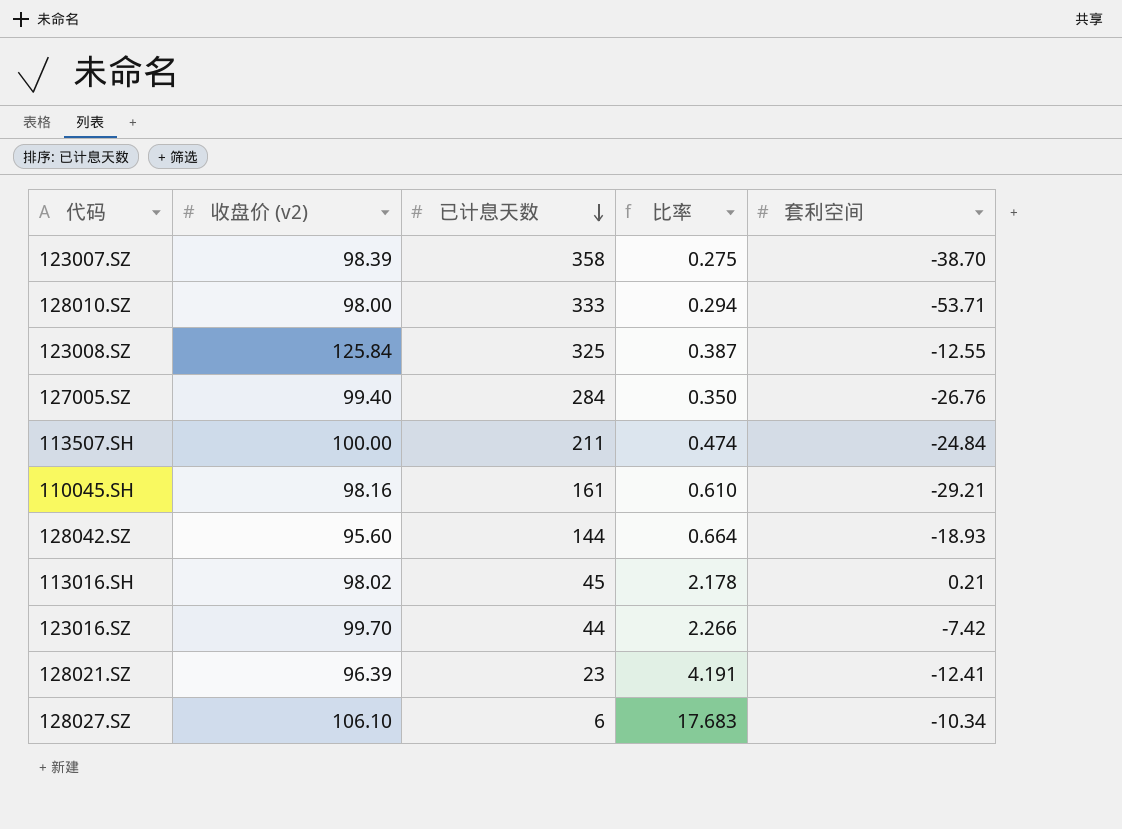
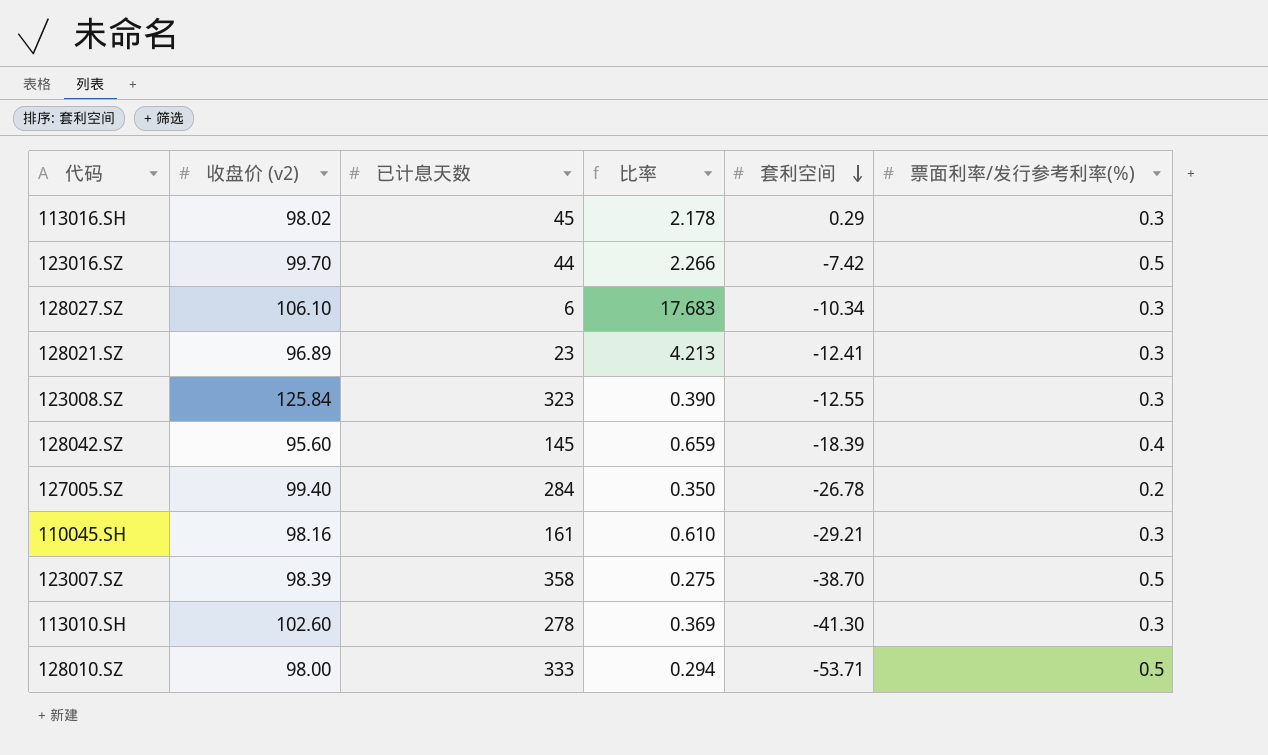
row order: 已计息天数 descending -> 套利空间 descending
column 票面利率/发行参考利率(%) | position: none -> 6
row 113507.SH: 100.00 | 211 | 0.474 | -24.84 -> none
113016.SH | 套利空间: 0.21 -> 0.29
128021.SZ | 收盘价 (v2): 96.39 -> 96.89
128021.SZ | 比率: 4.191 -> 4.213
123008.SZ | 已计息天数: 325 -> 323
123008.SZ | 比率: 0.387 -> 0.390
128042.SZ | 已计息天数: 144 -> 145
128042.SZ | 比率: 0.664 -> 0.659
128042.SZ | 套利空间: -18.93 -> -18.39
127005.SZ | 套利空间: -26.76 -> -26.78
row 113010.SH: none -> 102.60 | 278 | 0.369 | -41.30 | 0.3

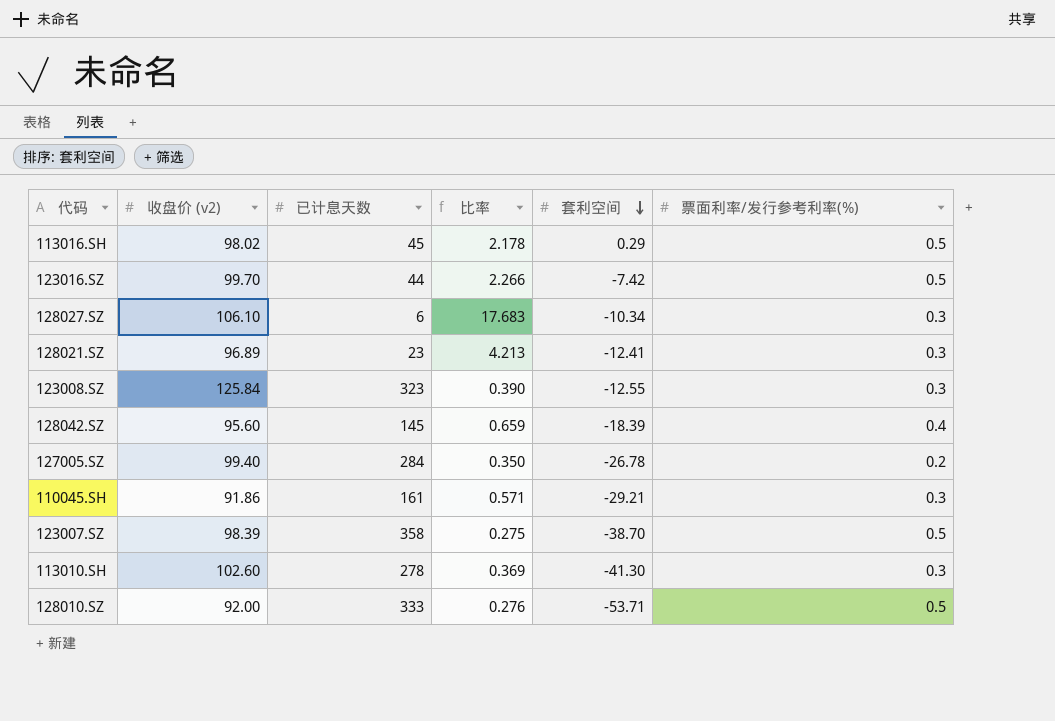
113016.SH | 票面利率/发行参考利率(%): 0.3 -> 0.5
110045.SH | 收盘价 (v2): 98.16 -> 91.86
110045.SH | 比率: 0.610 -> 0.571
128010.SZ | 收盘价 (v2): 98.00 -> 92.00
128010.SZ | 比率: 0.294 -> 0.276

